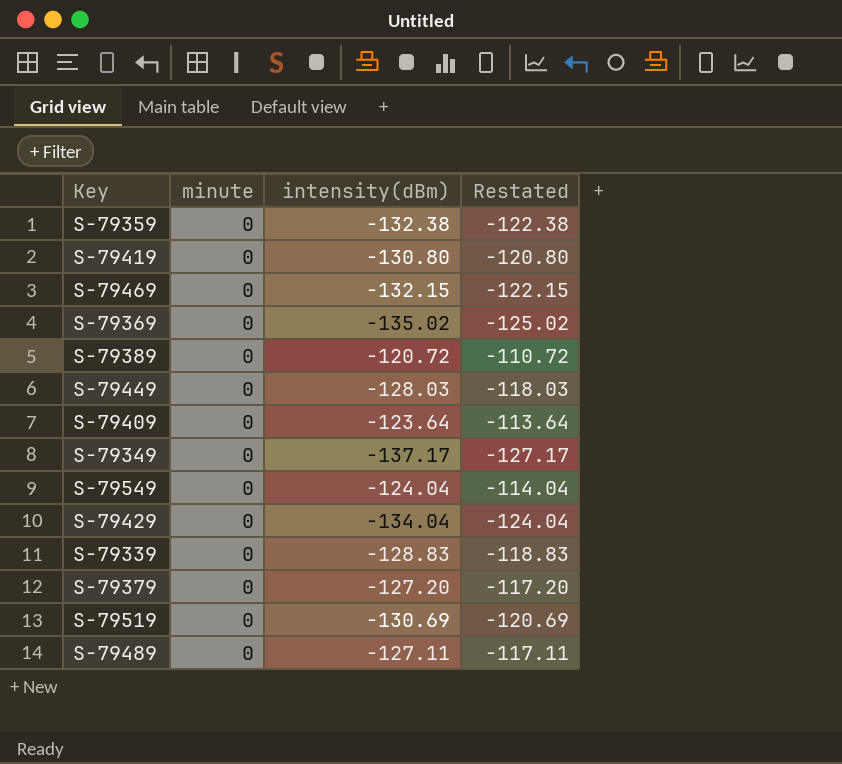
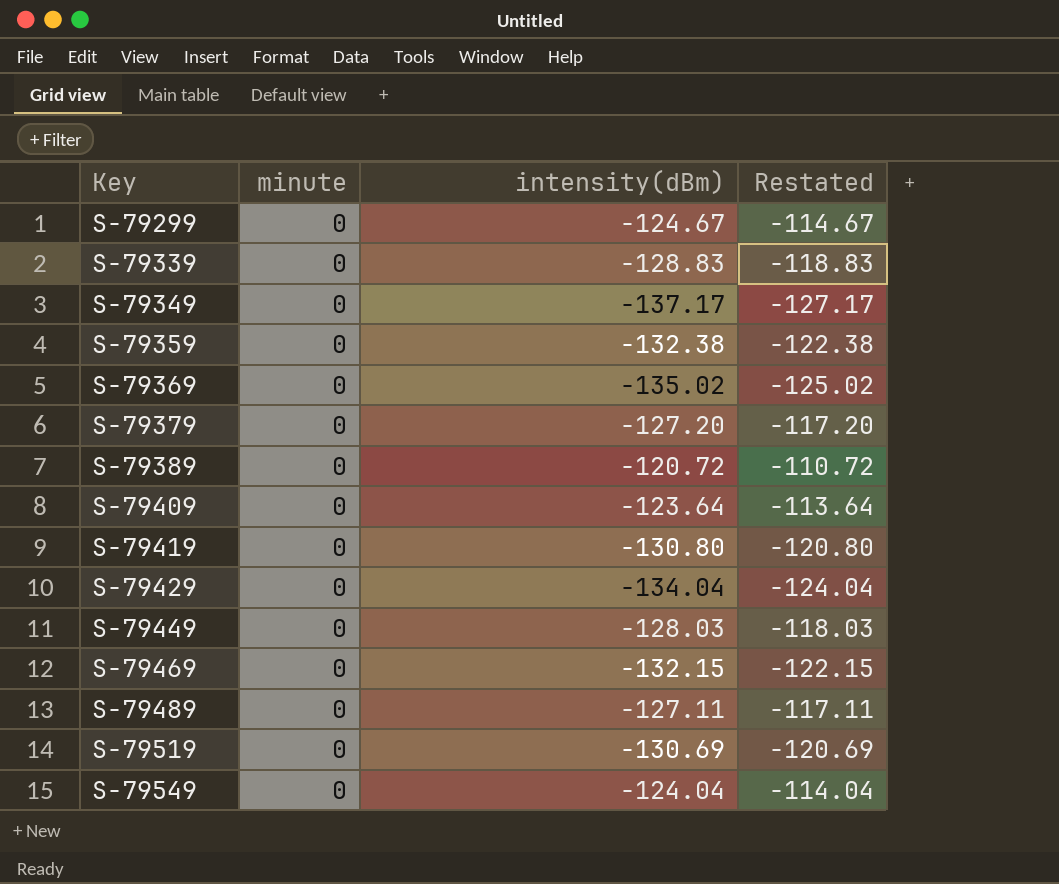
row order: none -> Key ascending
row S-79299: none -> 0 | -124.67 | -114.67

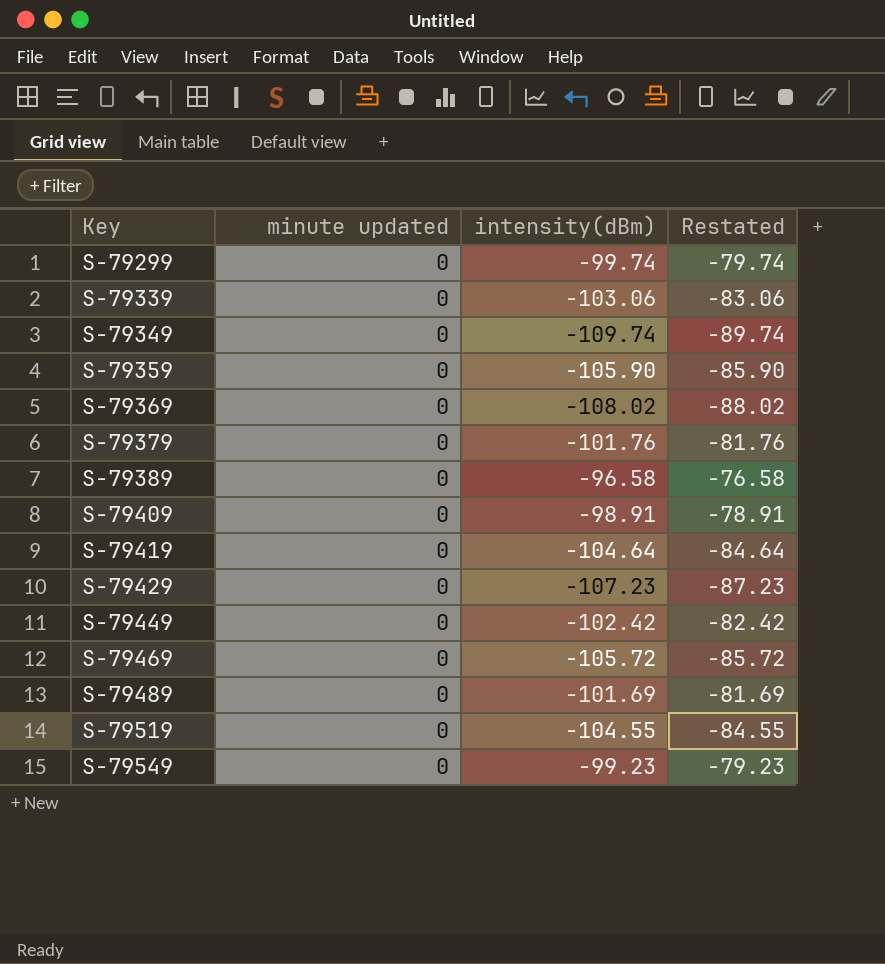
column name: minute -> minute updated
column Restated | formula: [intensity(dBm)] + 10 -> [intensity(dBm)] + 20
S-79299 | intensity(dBm): -124.67 -> -99.74
S-79339 | intensity(dBm): -128.83 -> -103.06
S-79349 | intensity(dBm): -137.17 -> -109.74
S-79359 | intensity(dBm): -132.38 -> -105.90
S-79369 | intensity(dBm): -135.02 -> -108.02
S-79379 | intensity(dBm): -127.20 -> -101.76
S-79389 | intensity(dBm): -120.72 -> -96.58
S-79409 | intensity(dBm): -123.64 -> -98.91
S-79419 | intensity(dBm): -130.80 -> -104.64
S-79429 | intensity(dBm): -134.04 -> -107.23
S-79449 | intensity(dBm): -128.03 -> -102.42
S-79469 | intensity(dBm): -132.15 -> -105.72
S-79489 | intensity(dBm): -127.11 -> -101.69
S-79519 | intensity(dBm): -130.69 -> -104.55
S-79549 | intensity(dBm): -124.04 -> -99.23

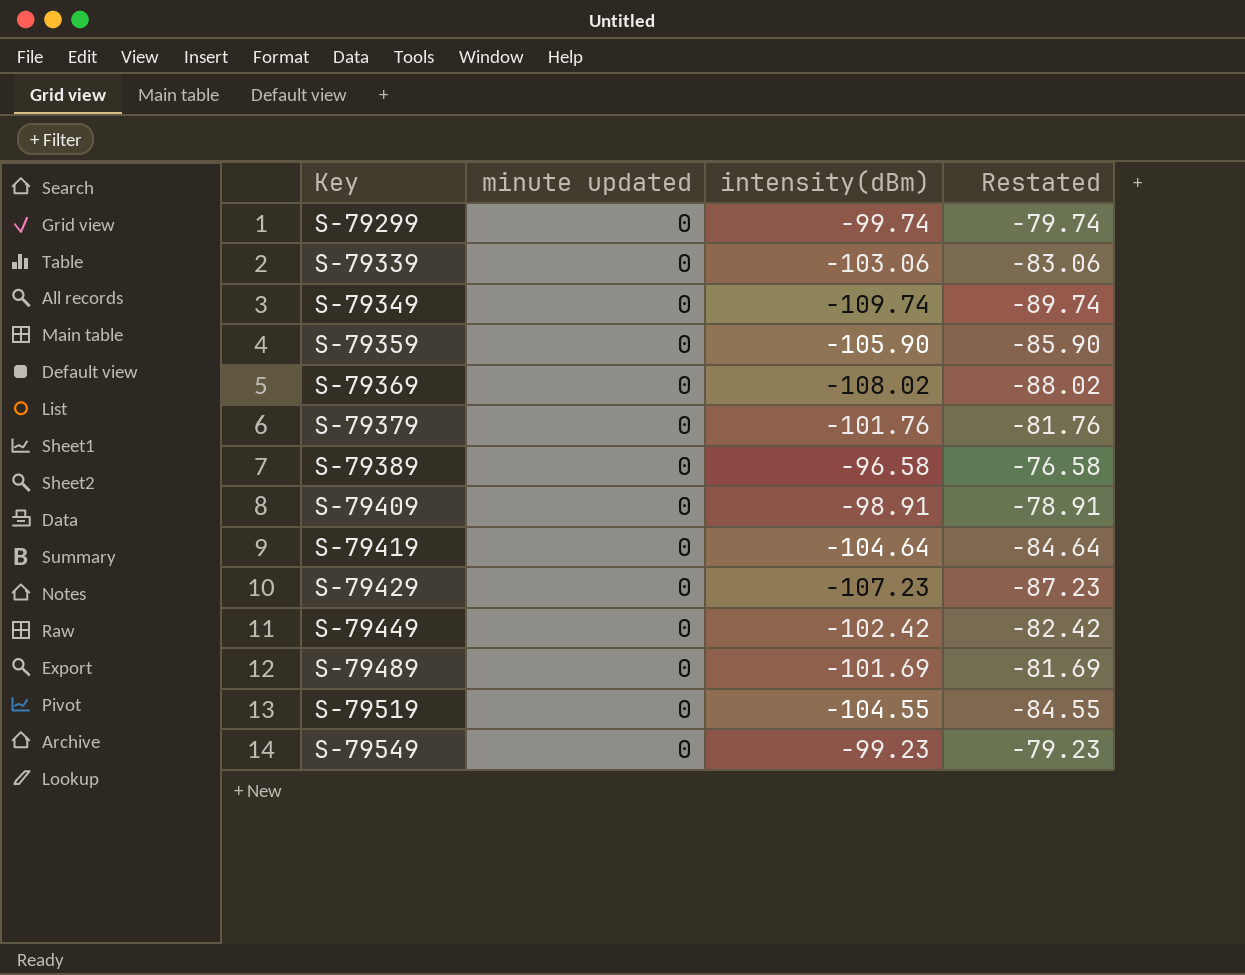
row S-79469: 0 | -105.72 | -85.72 -> none

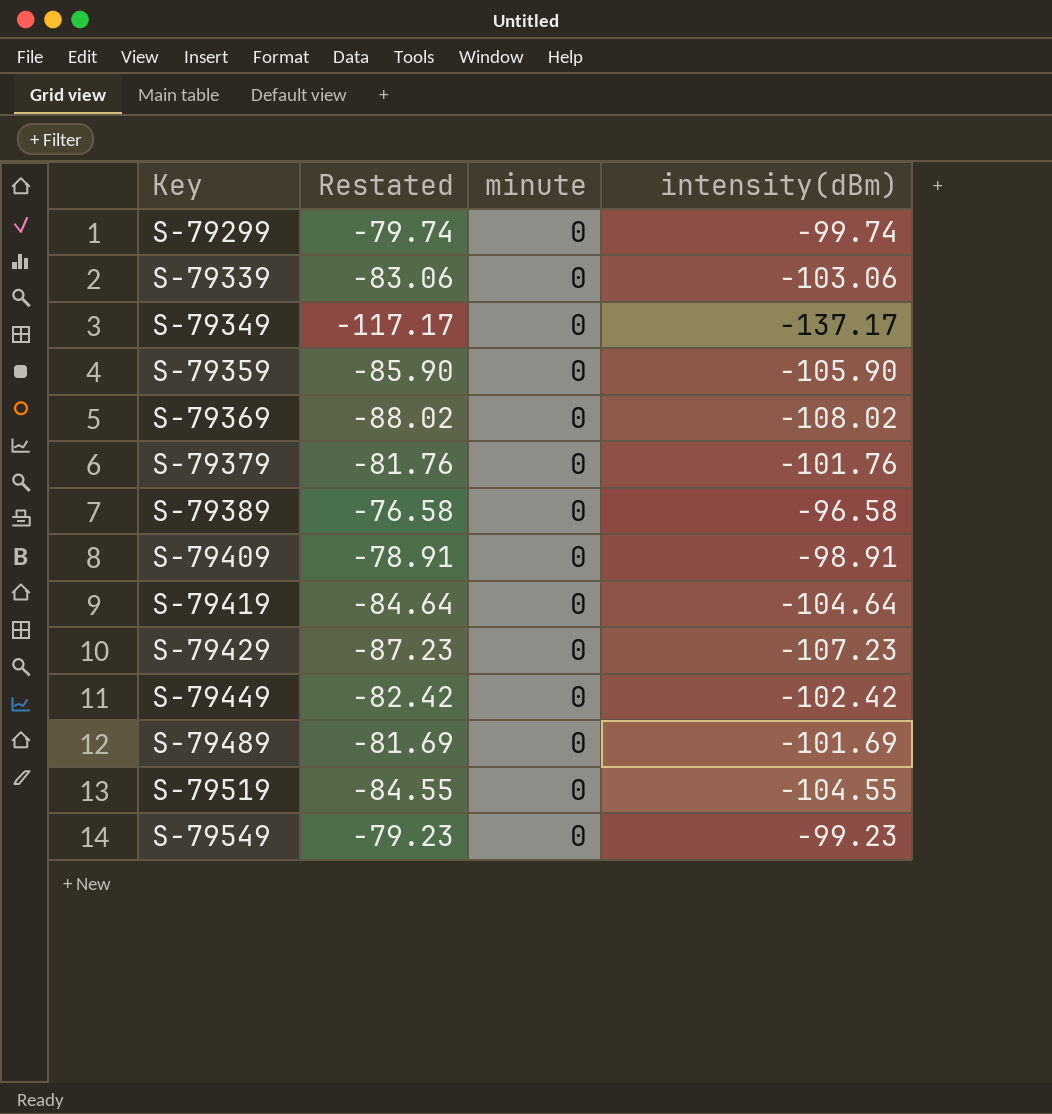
column Restated | position: 4 -> 2
column name: minute updated -> minute
S-79349 | Restated: -89.74 -> -117.17
S-79349 | intensity(dBm): -109.74 -> -137.17

